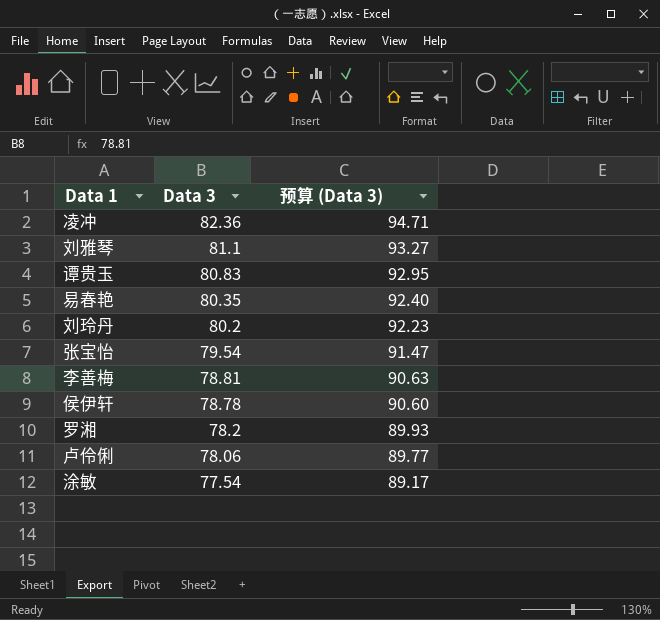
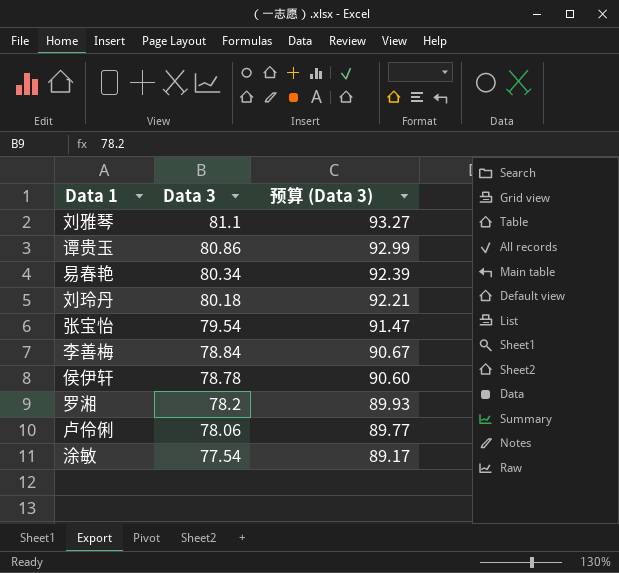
row 凌冲: 82.36 | 94.71 -> none
谭贵玉 | Data 3: 80.83 -> 80.86
谭贵玉 | 预算 (Data 3): 92.95 -> 92.99
易春艳 | Data 3: 80.35 -> 80.34
易春艳 | 预算 (Data 3): 92.40 -> 92.39
刘玲丹 | Data 3: 80.2 -> 80.18
刘玲丹 | 预算 (Data 3): 92.23 -> 92.21
李善梅 | Data 3: 78.81 -> 78.84
李善梅 | 预算 (Data 3): 90.63 -> 90.67

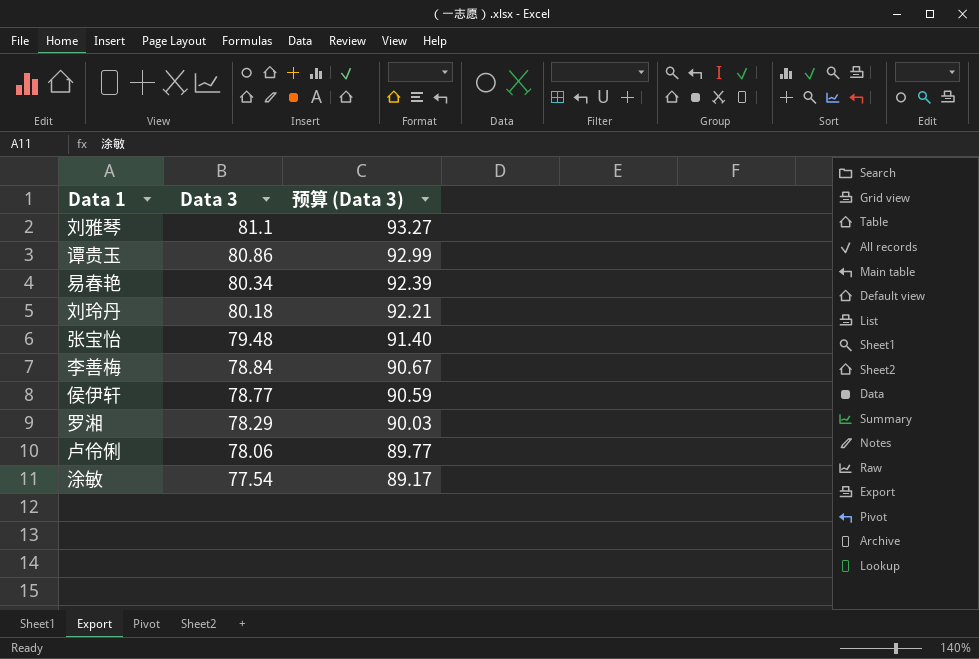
张宝怡 | Data 3: 79.54 -> 79.48
张宝怡 | 预算 (Data 3): 91.47 -> 91.40
侯伊轩 | Data 3: 78.78 -> 78.77
侯伊轩 | 预算 (Data 3): 90.60 -> 90.59
罗湘 | Data 3: 78.2 -> 78.29
罗湘 | 预算 (Data 3): 89.93 -> 90.03

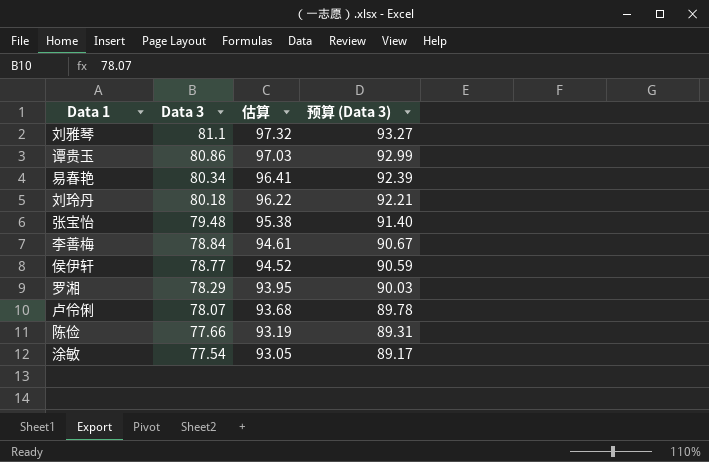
column 估算 | formula: none -> [Data 3] * 1.2
卢伶俐 | Data 3: 78.06 -> 78.07
卢伶俐 | 预算 (Data 3): 89.77 -> 89.78
row 陈俭: none -> 77.66 | 93.19 | 89.31

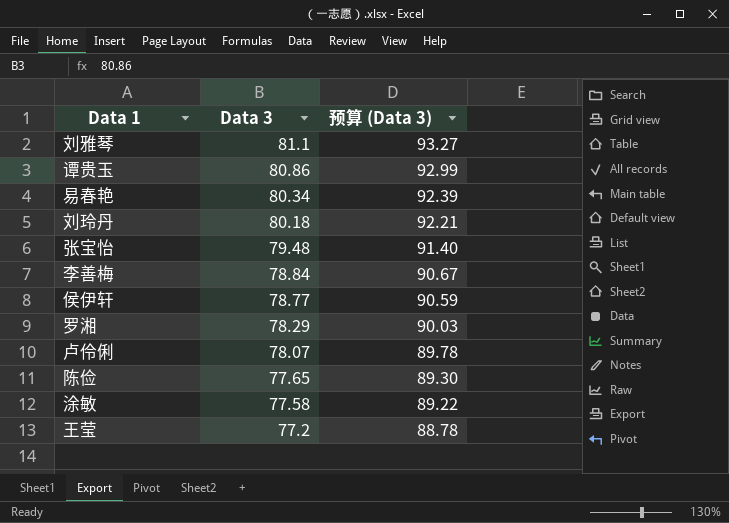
column 估算 | formula: [Data 3] * 1.2 -> none
陈俭 | Data 3: 77.66 -> 77.65
陈俭 | 预算 (Data 3): 89.31 -> 89.30
涂敏 | Data 3: 77.54 -> 77.58
涂敏 | 预算 (Data 3): 89.17 -> 89.22
row 王莹: none -> 77.2 | 88.78

